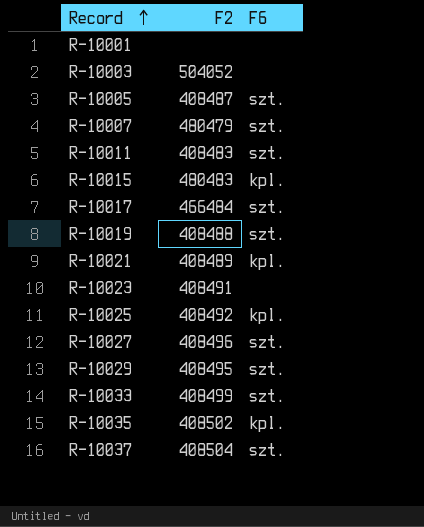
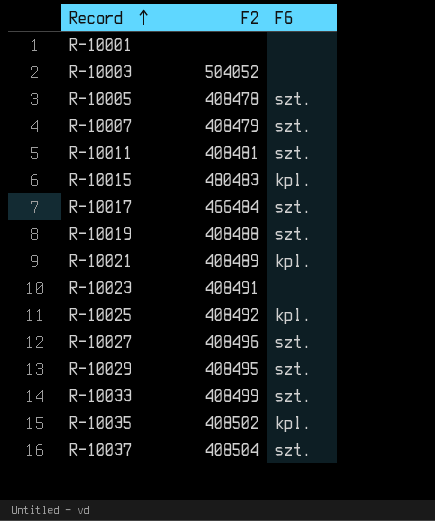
R-10005 | F2: 408487 -> 408478
R-10007 | F2: 480479 -> 408479
R-10011 | F2: 408483 -> 408481

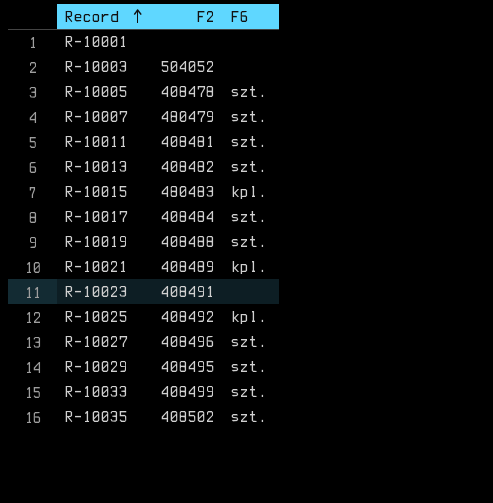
row R-10037: 408504 | szt. -> none
R-10007 | F2: 408479 -> 480479
row R-10013: none -> 408482 | szt.
R-10017 | F2: 466484 -> 408484
R-10035 | F6: kpl. -> szt.

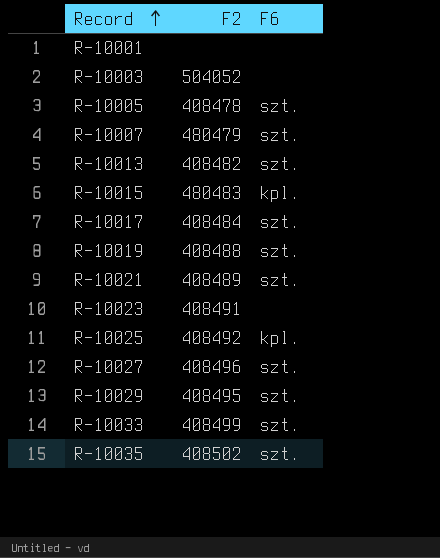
row R-10011: 408481 | szt. -> none
R-10021 | F6: kpl. -> szt.

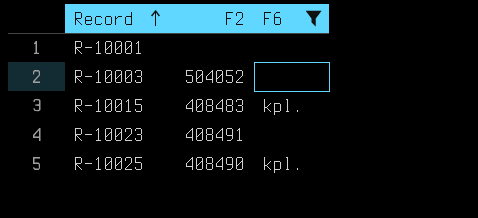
filter: none -> F6 != szt.
R-10015 | F2: 480483 -> 408483
R-10025 | F2: 408492 -> 408490

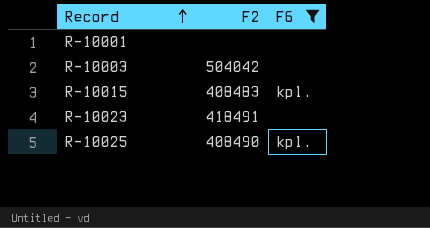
R-10003 | F2: 504052 -> 504042
R-10023 | F2: 408491 -> 418491

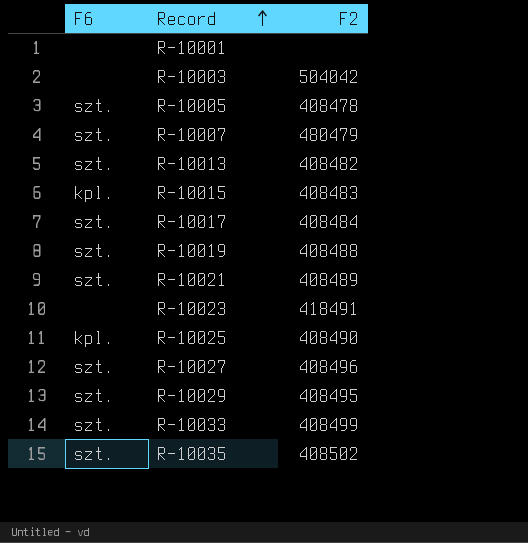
filter: F6 != szt. -> none
column F6 | position: 3 -> 1

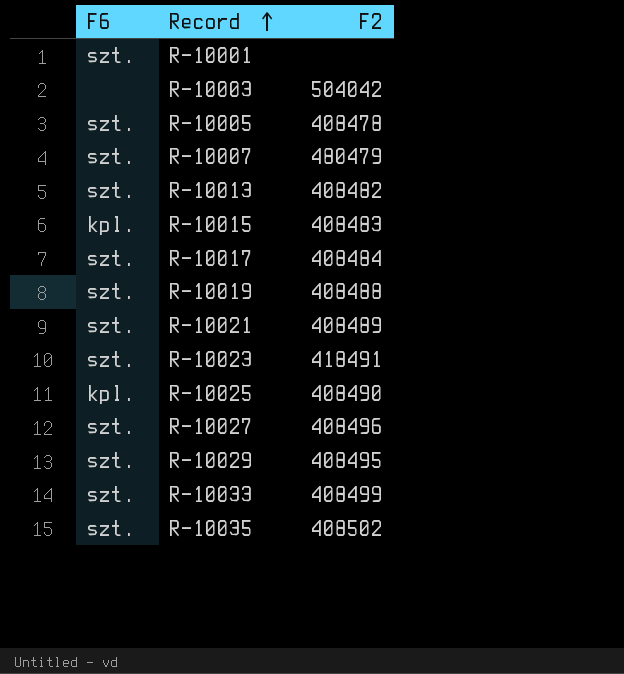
R-10001 | F6: none -> szt.
R-10023 | F6: none -> szt.

